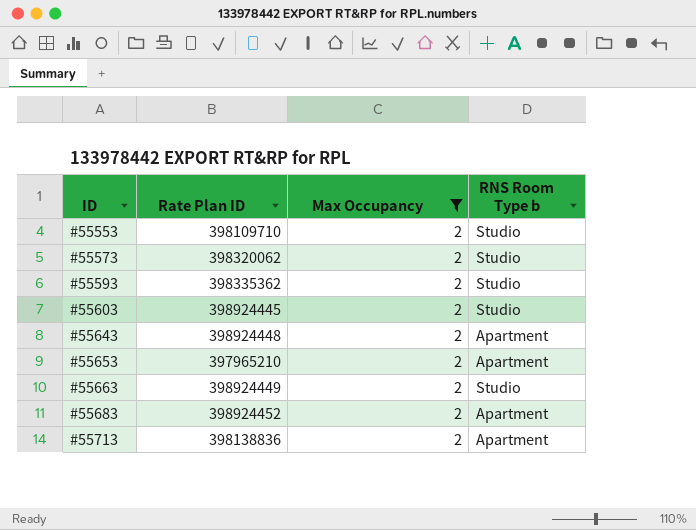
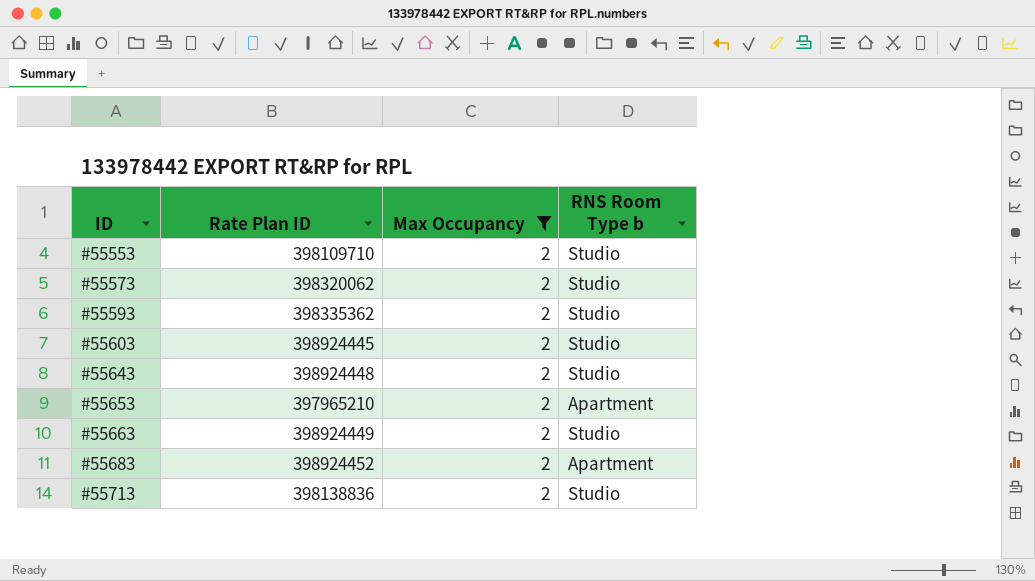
#55643 | RNS Room Type b: Apartment -> Studio
#55713 | RNS Room Type b: Apartment -> Studio

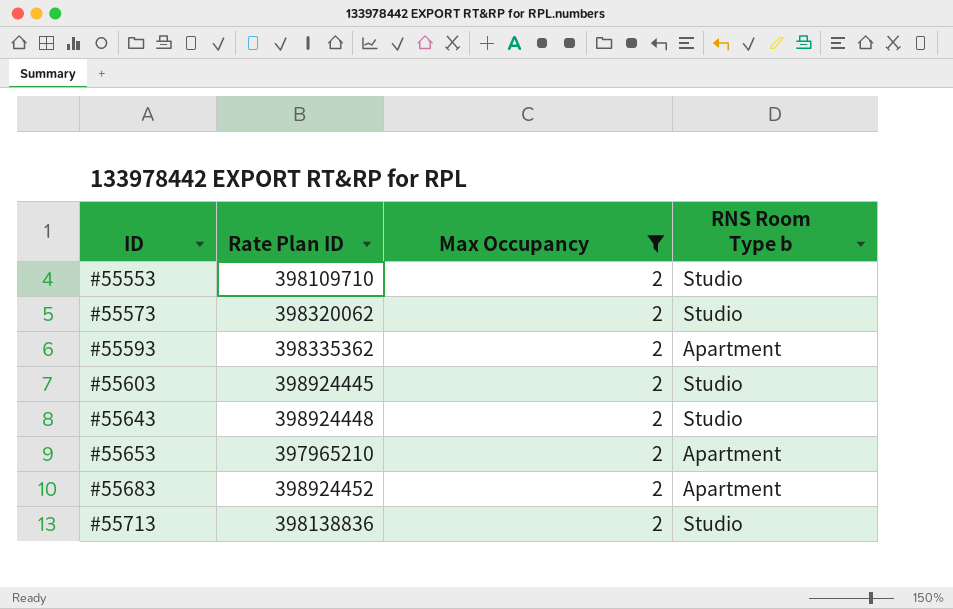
row #55663: 398924449 | 2 | Studio -> none
#55593 | RNS Room Type b: Studio -> Apartment

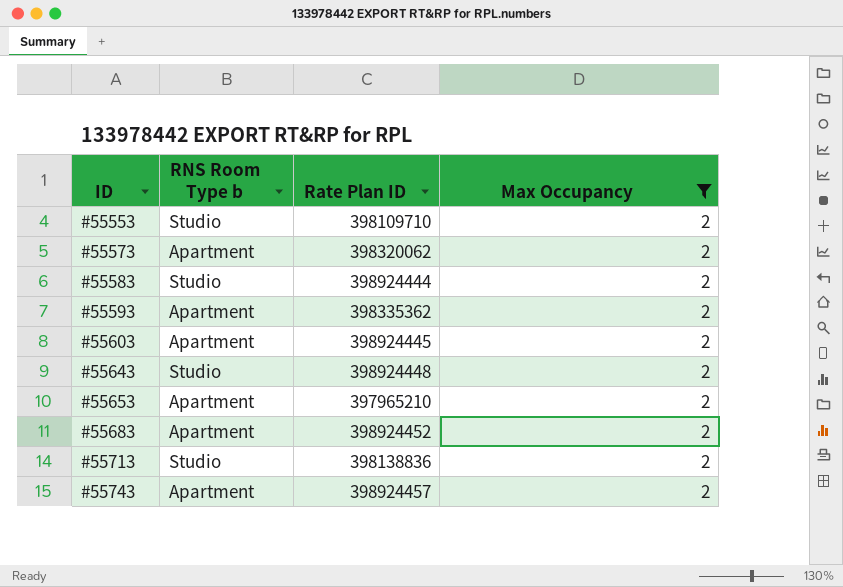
column RNS Room Type b | position: 4 -> 2
#55573 | RNS Room Type b: Studio -> Apartment
row #55583: none -> Studio | 398924444 | 2
#55603 | RNS Room Type b: Studio -> Apartment
row #55743: none -> Apartment | 398924457 | 2

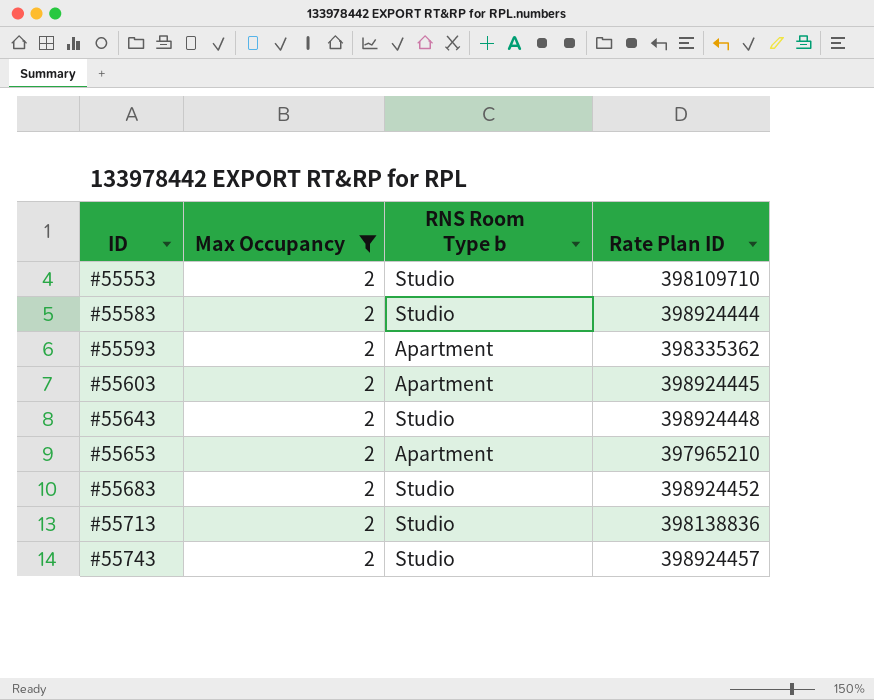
column Max Occupancy | position: 4 -> 2
row #55573: Apartment | 398320062 | 2 -> none
#55683 | RNS Room Type b: Apartment -> Studio
#55743 | RNS Room Type b: Apartment -> Studio

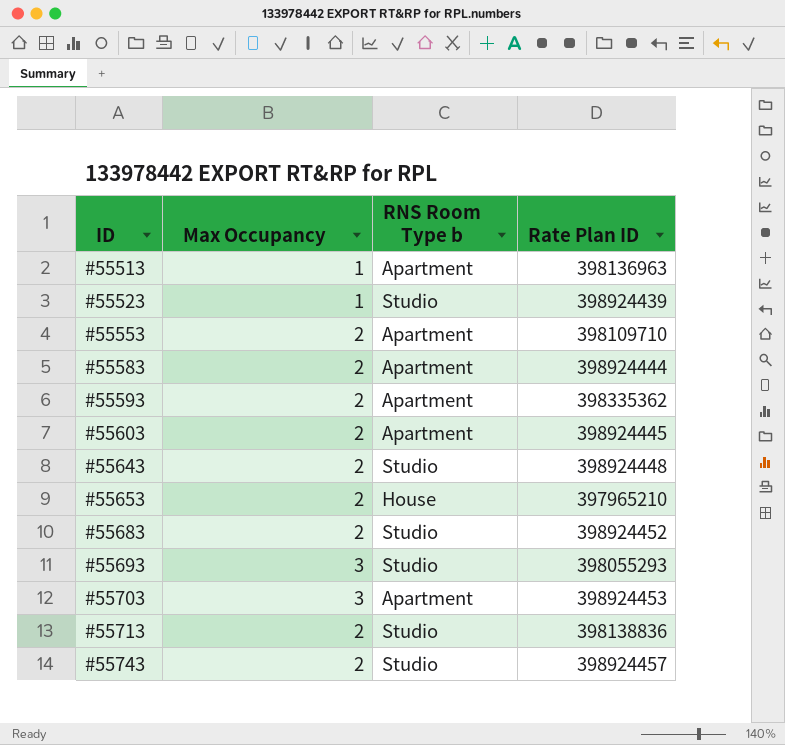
filter: Max Occupancy = 2 -> none
#55553 | RNS Room Type b: Studio -> Apartment
#55583 | RNS Room Type b: Studio -> Apartment
#55653 | RNS Room Type b: Apartment -> House

